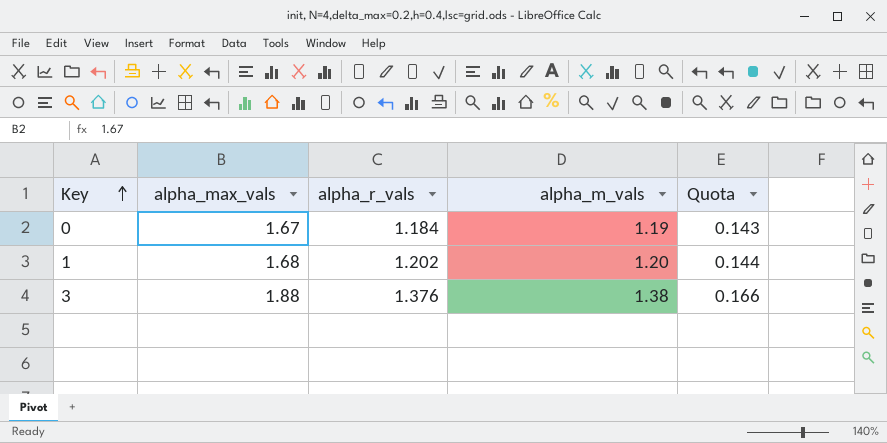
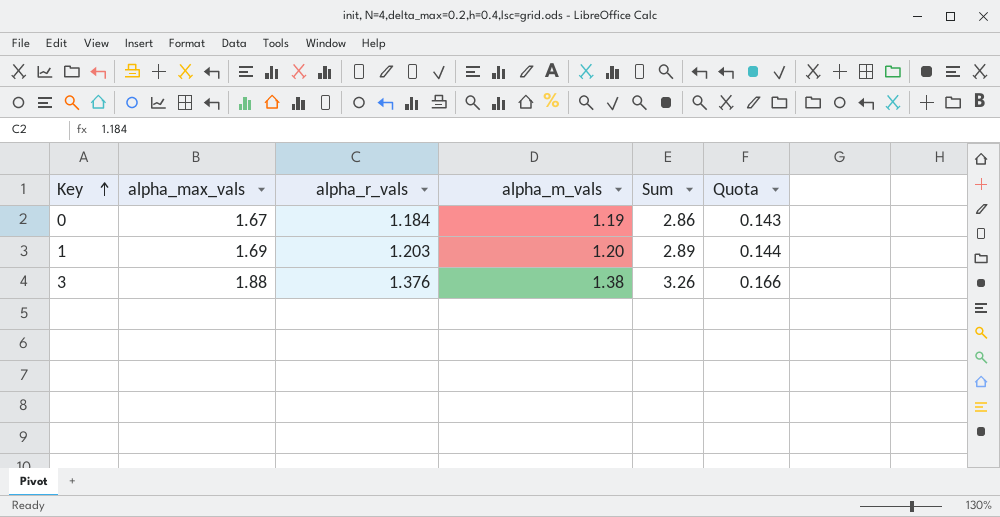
column Sum | formula: none -> [alpha_max_vals] + [alpha_m_vals]
1 | alpha_max_vals: 1.68 -> 1.69
1 | alpha_r_vals: 1.202 -> 1.203

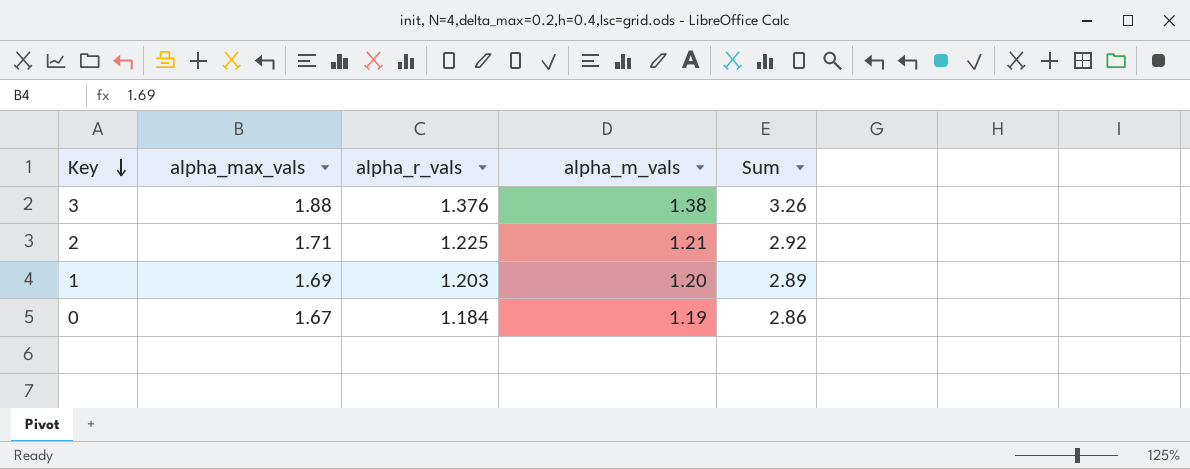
row order: Key ascending -> Key descending
column Quota | formula: [alpha_m_vals] * 0.12 -> none
row 2: none -> 1.71 | 1.225 | 1.21 | 2.92

